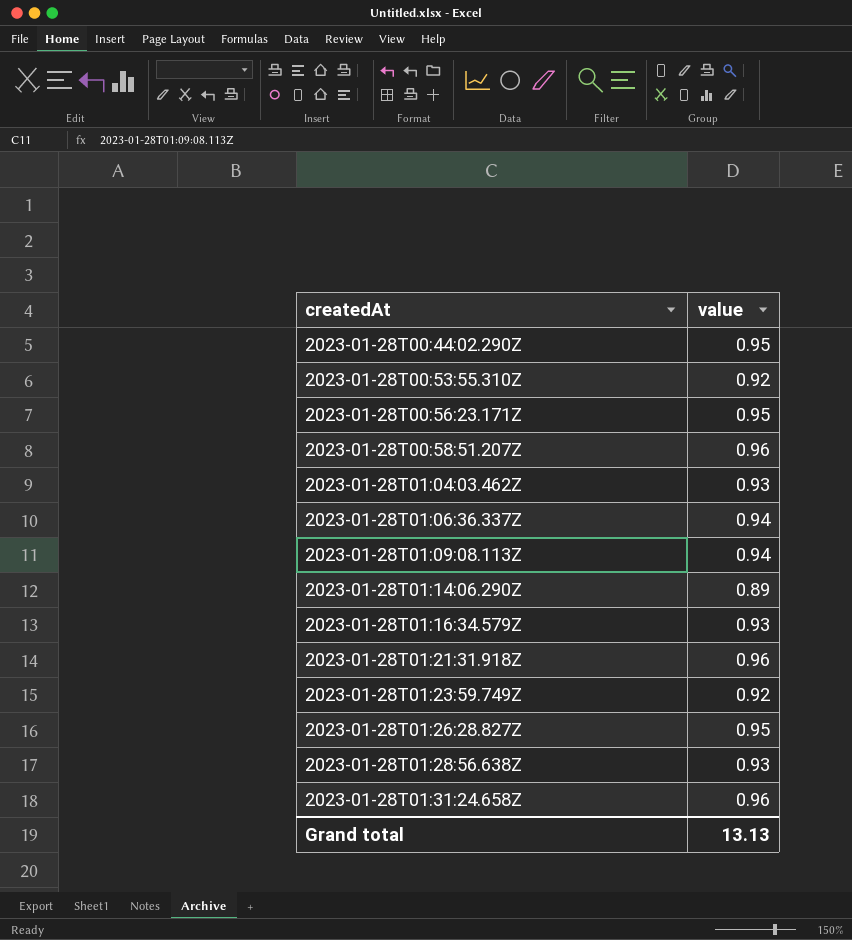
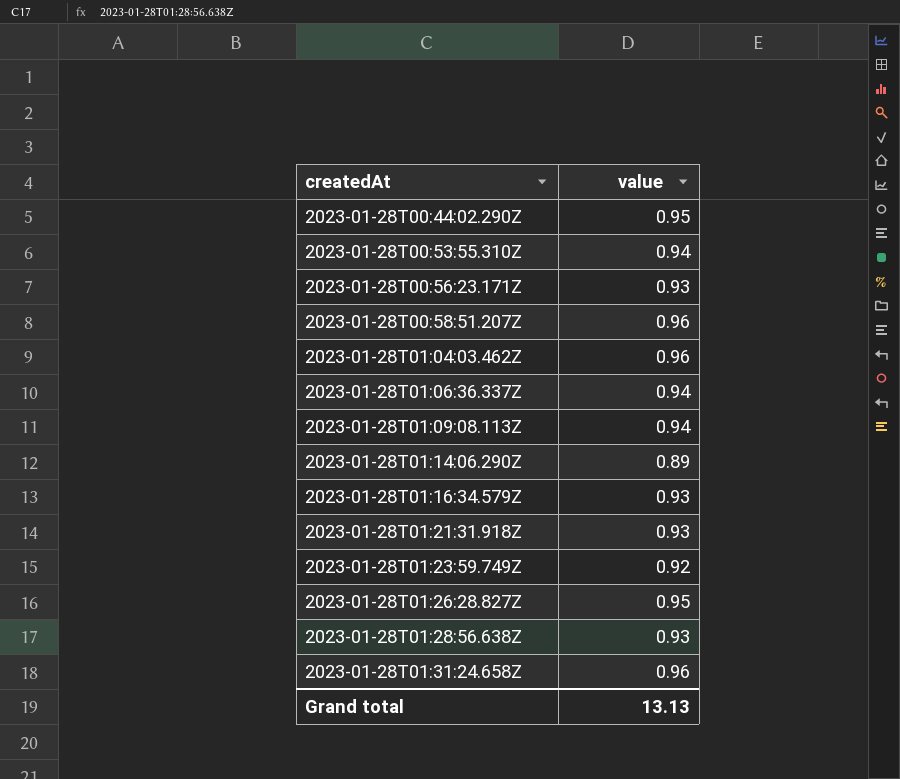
2023-01-28T00:53:55.310Z | value: 0.92 -> 0.94
2023-01-28T00:56:23.171Z | value: 0.95 -> 0.93
2023-01-28T01:04:03.462Z | value: 0.93 -> 0.96
2023-01-28T01:21:31.918Z | value: 0.96 -> 0.93

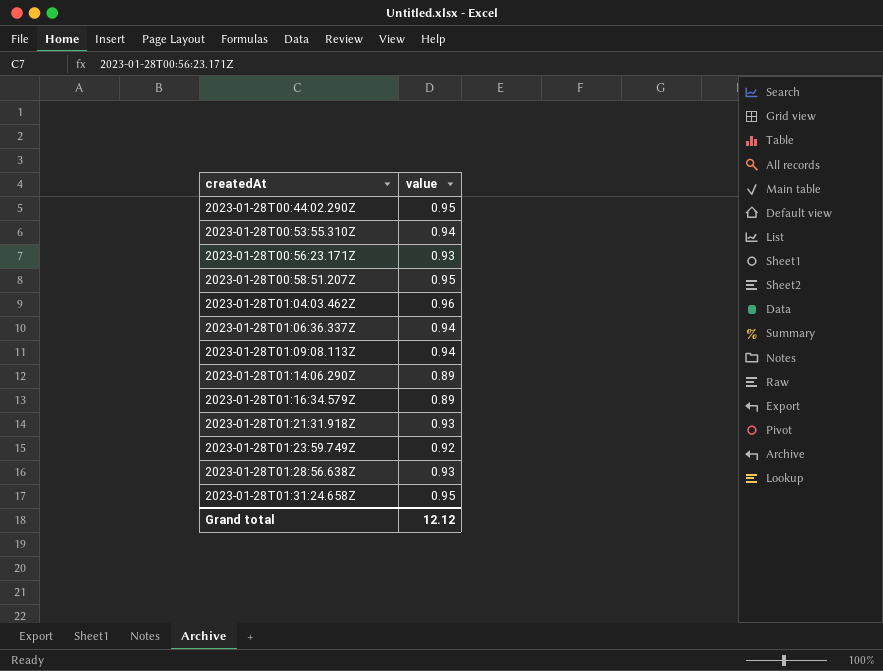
row 2023-01-28T01:26:28.827Z: 0.95 -> none
2023-01-28T00:58:51.207Z | value: 0.96 -> 0.95
2023-01-28T01:16:34.579Z | value: 0.93 -> 0.89
2023-01-28T01:31:24.658Z | value: 0.96 -> 0.95
Grand total | value: 13.13 -> 12.12

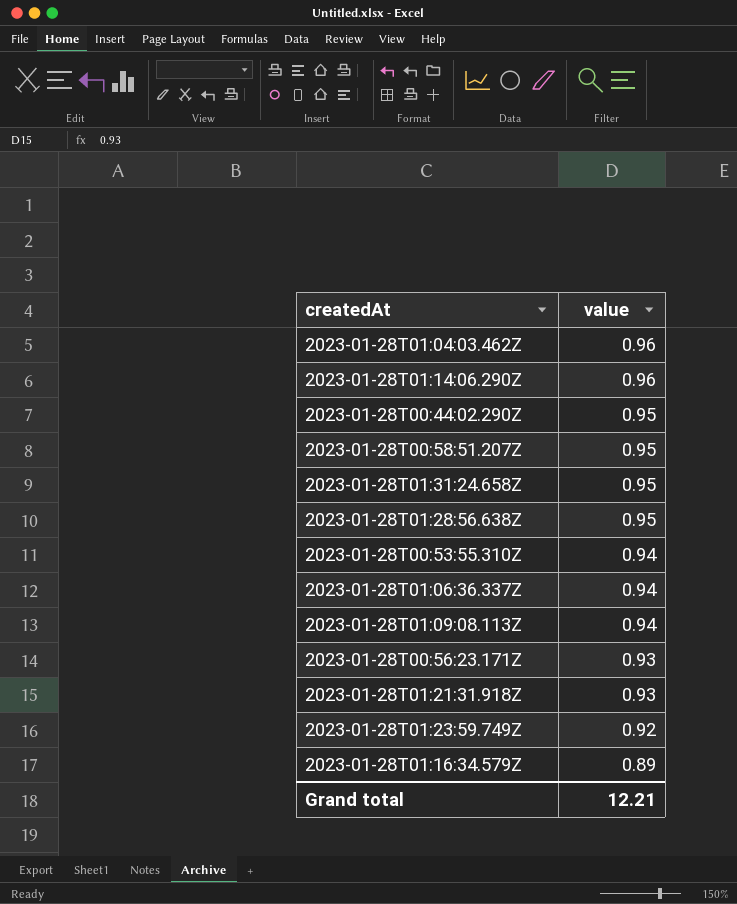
row order: createdAt ascending -> value descending
2023-01-28T01:14:06.290Z | value: 0.89 -> 0.96
2023-01-28T01:28:56.638Z | value: 0.93 -> 0.95
Grand total | value: 12.12 -> 12.21

